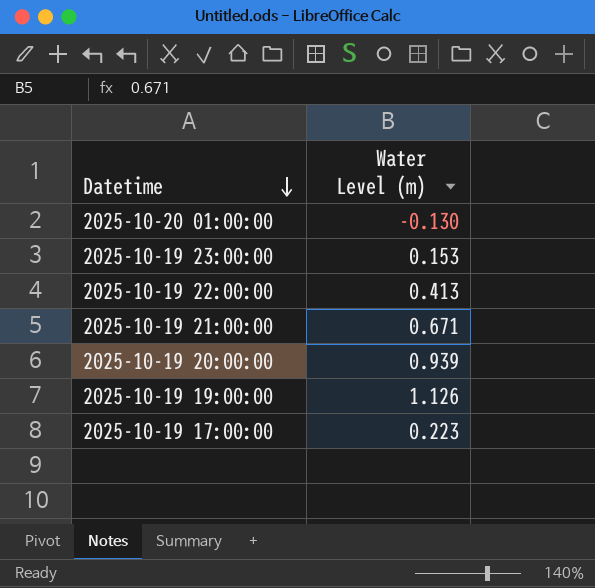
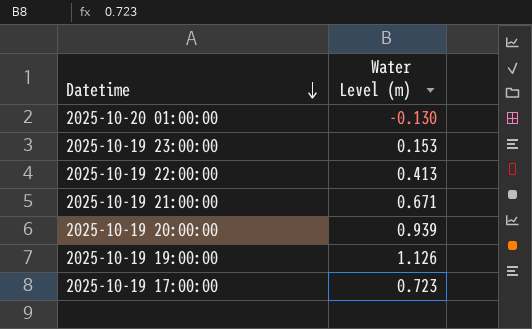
2025-10-19 17:00:00 | Water Level (m): 0.223 -> 0.723

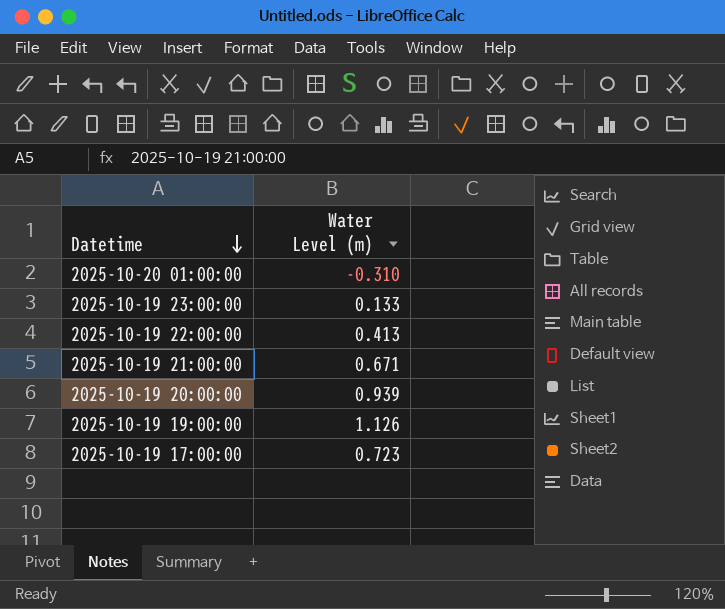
2025-10-20 01:00:00 | Water Level (m): -0.130 -> -0.310
2025-10-19 23:00:00 | Water Level (m): 0.153 -> 0.133

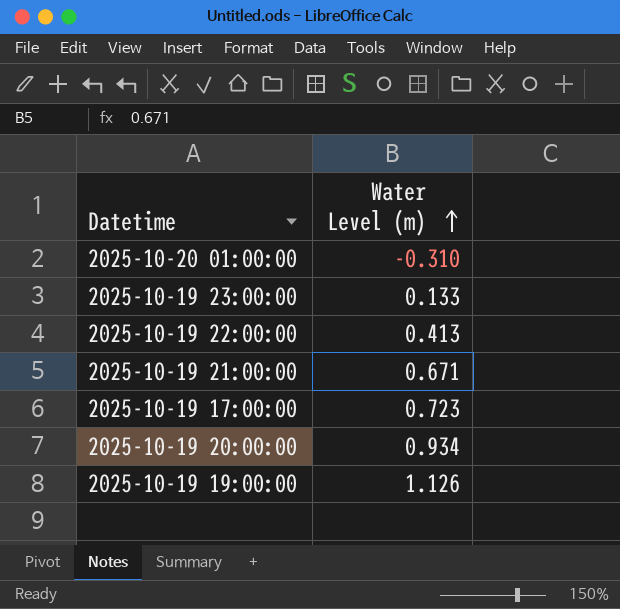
row order: Datetime descending -> Water Level (m) ascending
2025-10-19 20:00:00 | Water Level (m): 0.939 -> 0.934

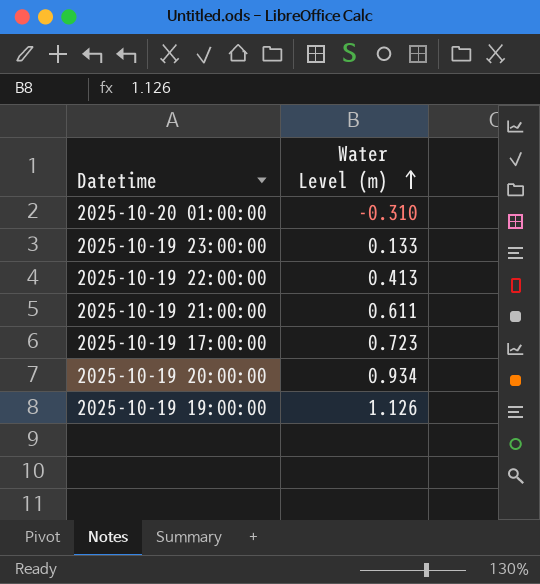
2025-10-19 21:00:00 | Water Level (m): 0.671 -> 0.611

